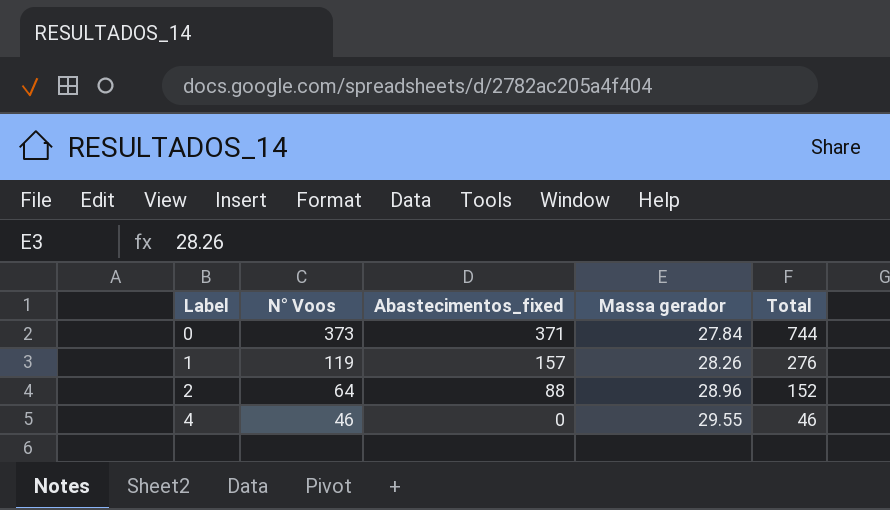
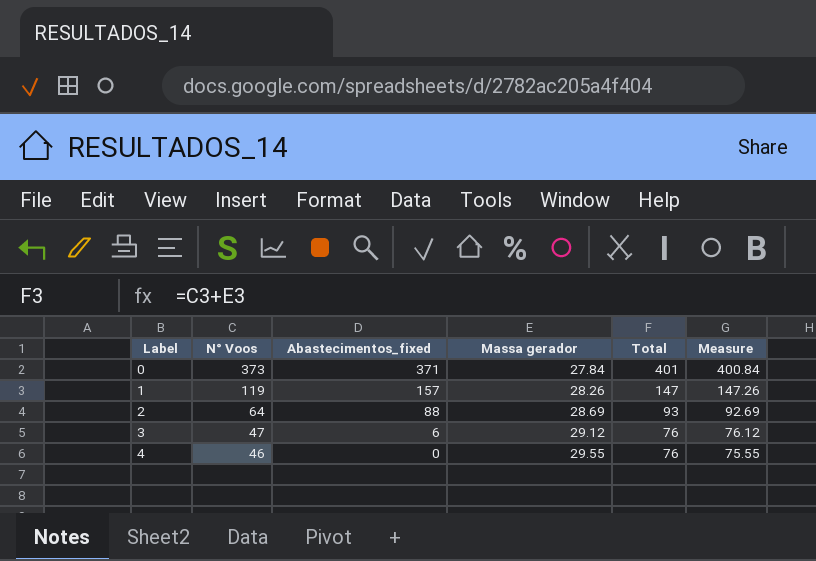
column Total | formula: [N° Voos] + [Abastecimentos_fixed] -> [N° Voos] + [Massa gerador]
column Measure | formula: none -> [N° Voos] + [Massa gerador]
2 | Massa gerador: 28.96 -> 28.69
row 3: none -> 47 | 6 | 29.12 | 76 | 76.12

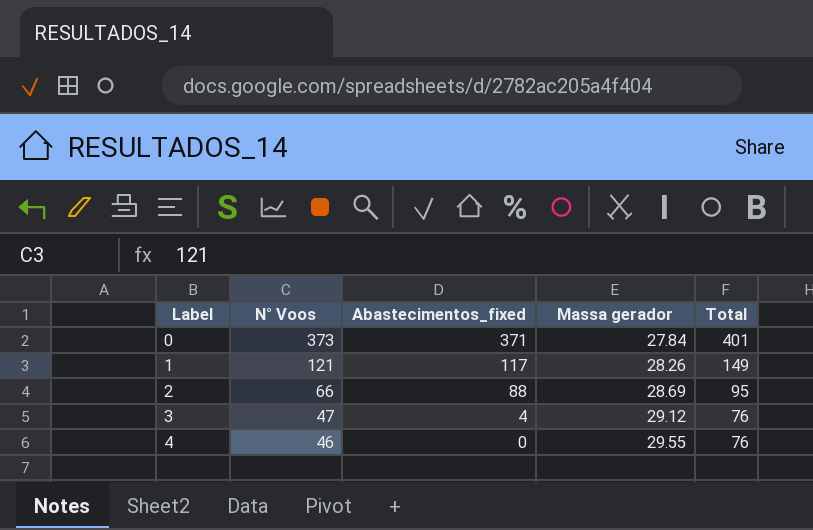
column Measure | formula: [N° Voos] + [Massa gerador] -> none
1 | N° Voos: 119 -> 121
1 | Abastecimentos_fixed: 157 -> 117
1 | Total: 147 -> 149
2 | N° Voos: 64 -> 66
2 | Total: 93 -> 95
3 | Abastecimentos_fixed: 6 -> 4

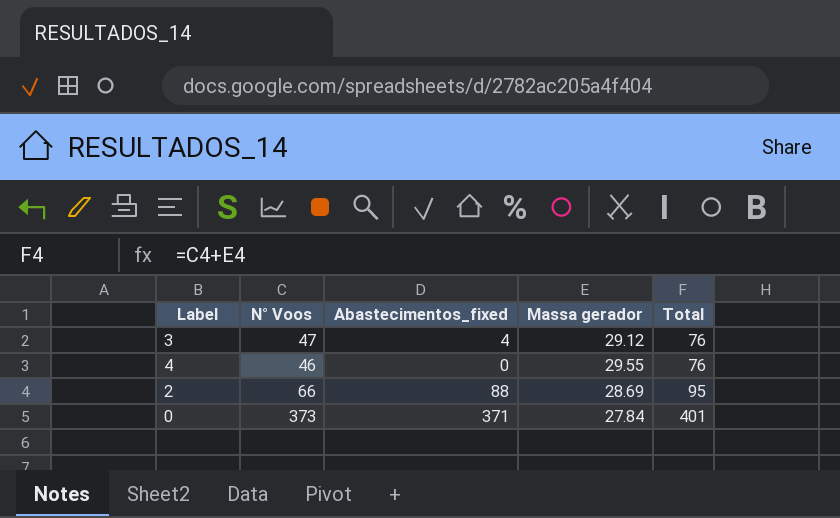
row order: Label ascending -> Total ascending
row 1: 121 | 117 | 28.26 | 149 -> none

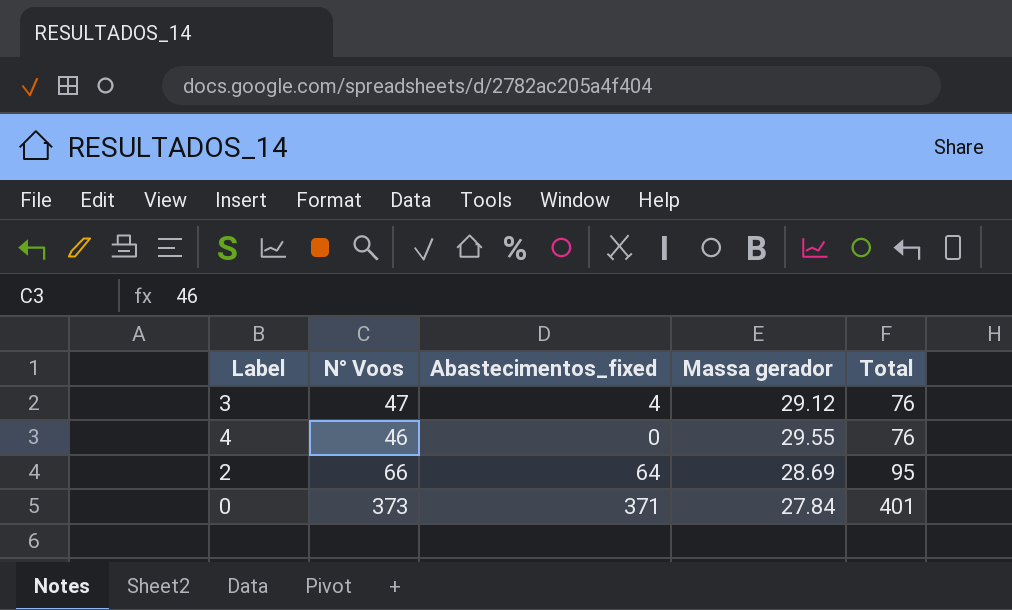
2 | Abastecimentos_fixed: 88 -> 64

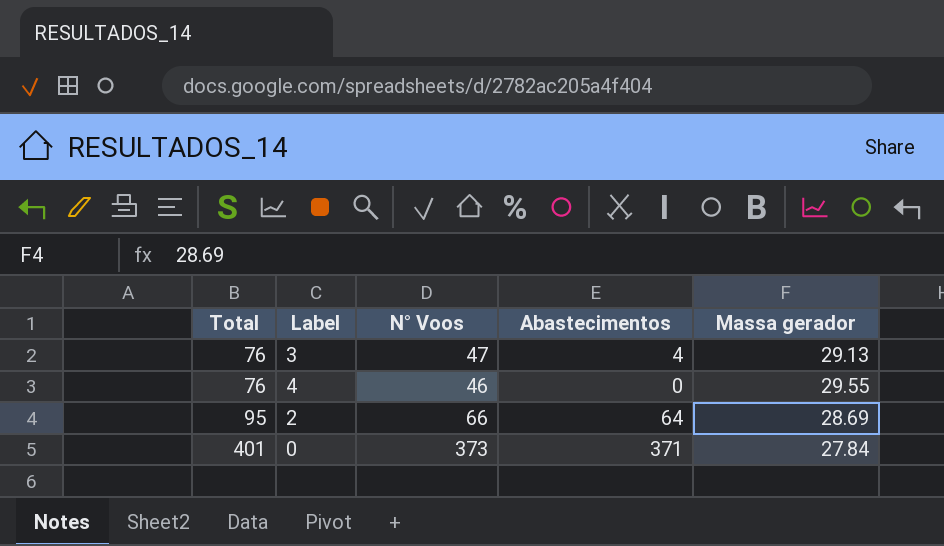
column Total | position: 5 -> 1
column name: Abastecimentos_fixed -> Abastecimentos
3 | Massa gerador: 29.12 -> 29.13

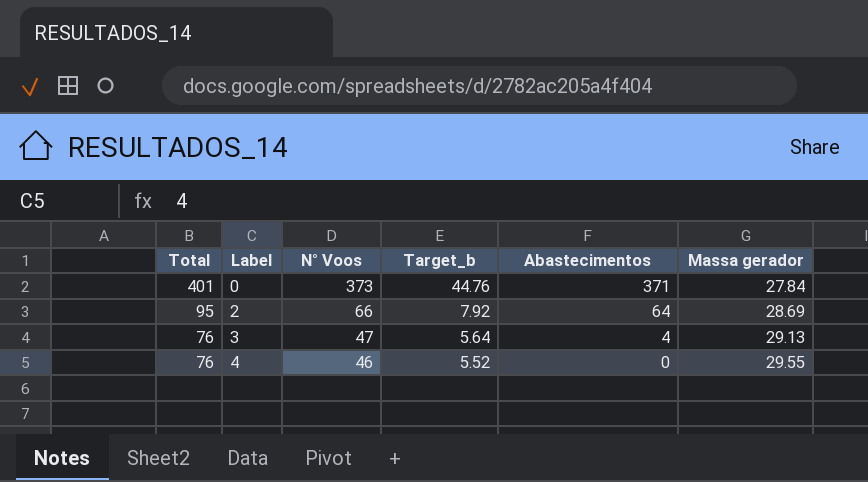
row order: Total ascending -> Total descending
column Target_b | formula: none -> [N° Voos] * 0.12

